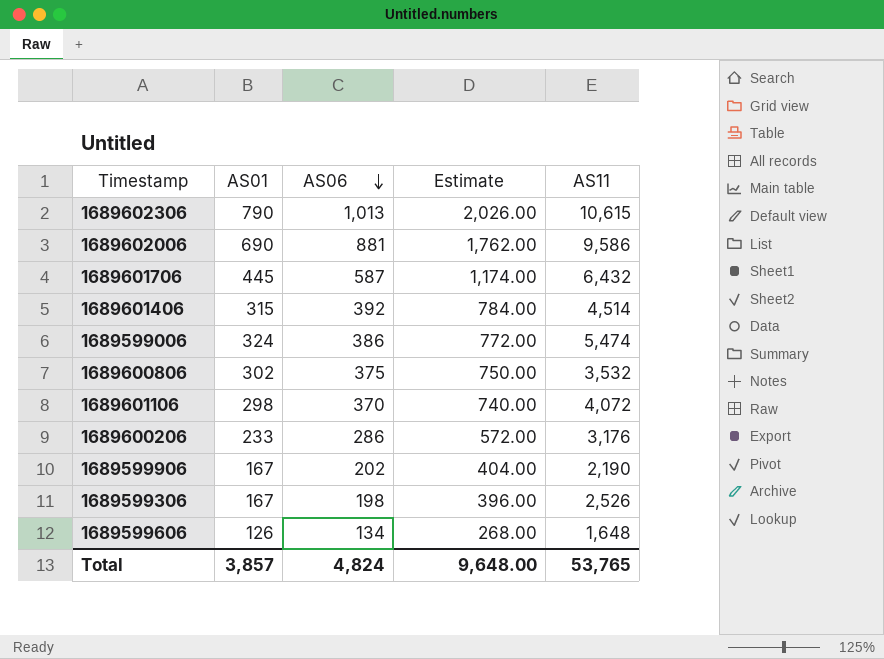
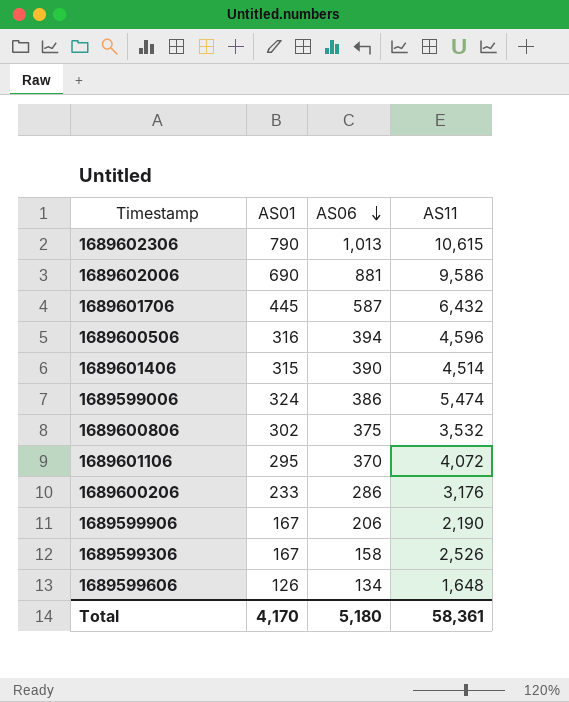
column Estimate | formula: [AS06] * 2 -> none
row 1689600506: none -> 316 | 394 | 4,596
1689601406 | AS06: 392 -> 390
1689601106 | AS01: 298 -> 295
1689599906 | AS06: 202 -> 206
1689599306 | AS06: 198 -> 158
Total | AS01: 3,857 -> 4,170
Total | AS06: 4,824 -> 5,180
Total | AS11: 53,765 -> 58,361

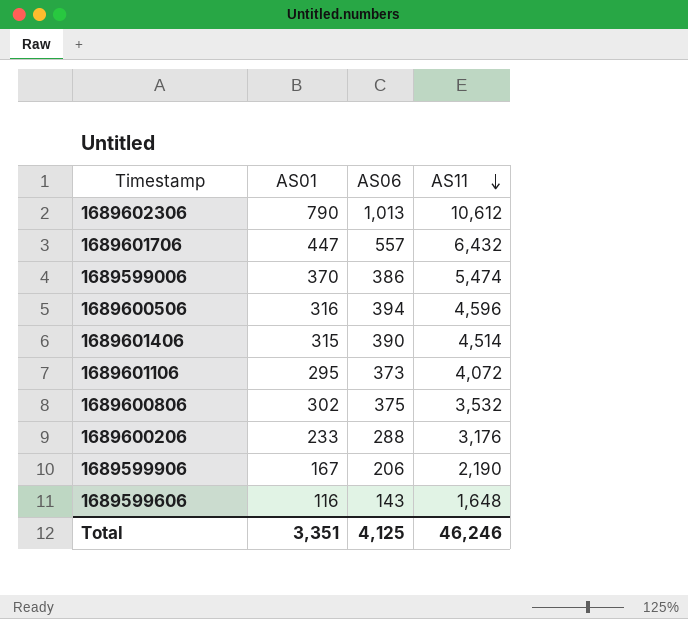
row order: AS06 descending -> AS11 descending
row 1689602006: 690 | 881 | 9,586 -> none
row 1689599306: 167 | 158 | 2,526 -> none
1689602306 | AS11: 10,615 -> 10,612
1689601706 | AS01: 445 -> 447
1689601706 | AS06: 587 -> 557
1689599006 | AS01: 324 -> 370
1689601106 | AS06: 370 -> 373
1689600206 | AS06: 286 -> 288
1689599606 | AS01: 126 -> 116
1689599606 | AS06: 134 -> 143
Total | AS01: 4,170 -> 3,351
Total | AS06: 5,180 -> 4,125
Total | AS11: 58,361 -> 46,246

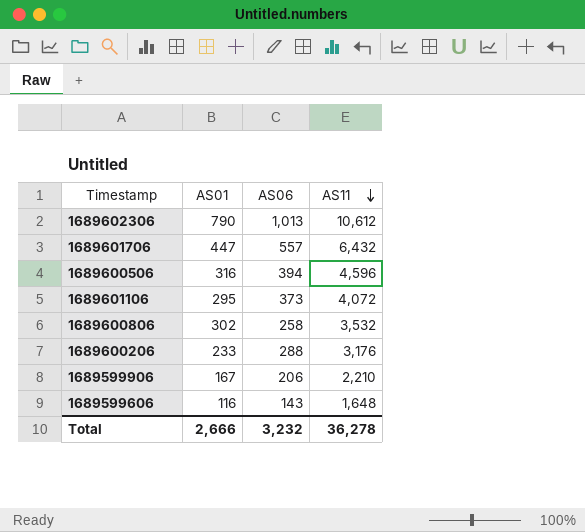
row 1689599006: 370 | 386 | 5,474 -> none
row 1689601406: 315 | 390 | 4,514 -> none
1689600806 | AS06: 375 -> 258
1689599906 | AS11: 2,190 -> 2,210
Total | AS01: 3,351 -> 2,666
Total | AS06: 4,125 -> 3,232
Total | AS11: 46,246 -> 36,278

